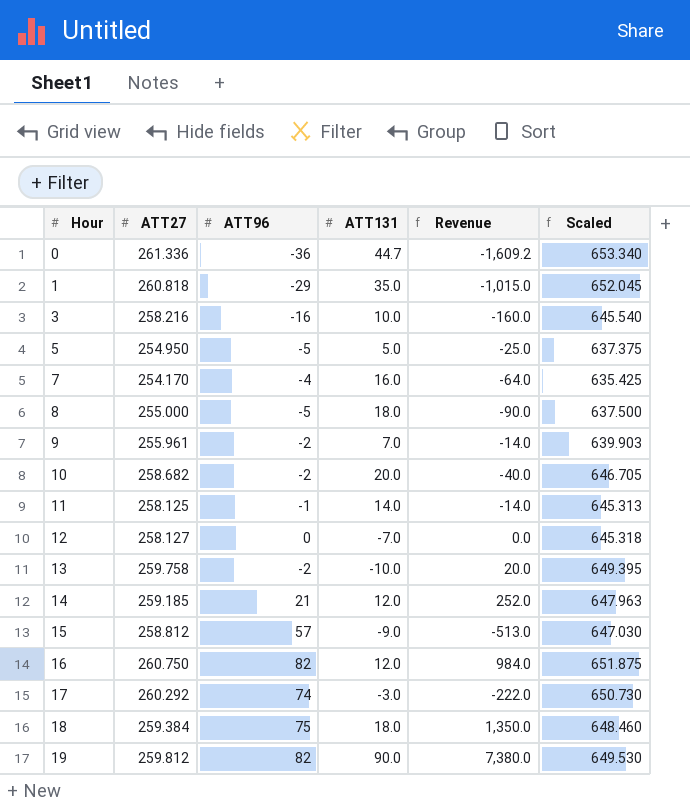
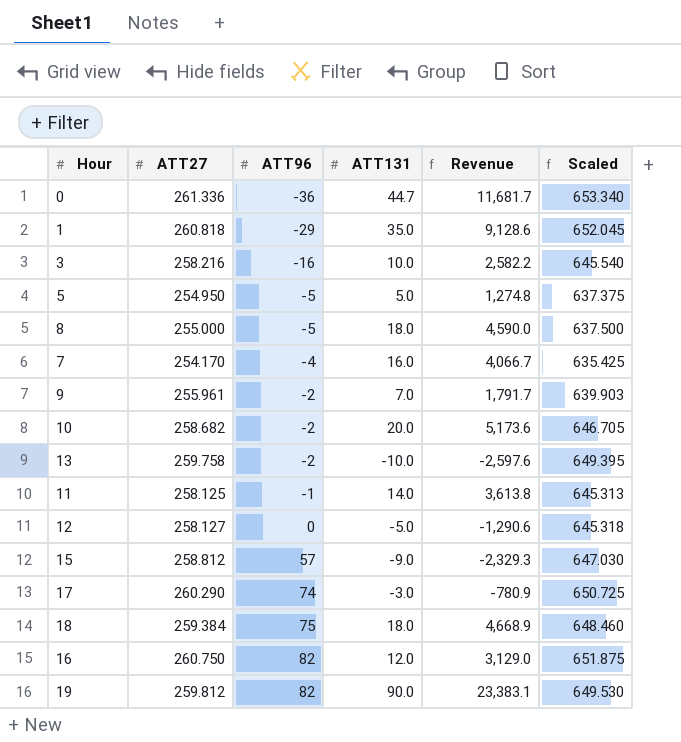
row order: Hour ascending -> ATT96 ascending
column Revenue | formula: [ATT96] * [ATT131] -> [ATT27] * [ATT131]
row 14: 259.185 | 21 | 12.0 | 252.0 | 647.963 -> none
12 | ATT131: -7.0 -> -5.0
17 | ATT27: 260.292 -> 260.290
17 | Scaled: 650.730 -> 650.725

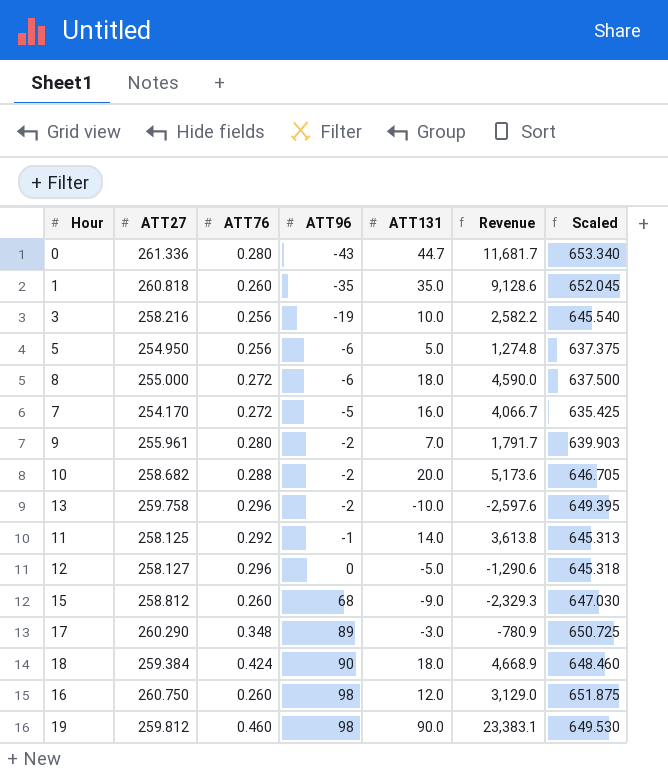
column ATT76 | position: none -> 3
0 | ATT96: -36 -> -43
1 | ATT96: -29 -> -35
3 | ATT96: -16 -> -19
5 | ATT96: -5 -> -6
8 | ATT96: -5 -> -6
7 | ATT96: -4 -> -5
15 | ATT96: 57 -> 68
17 | ATT96: 74 -> 89
18 | ATT96: 75 -> 90
16 | ATT96: 82 -> 98
19 | ATT96: 82 -> 98

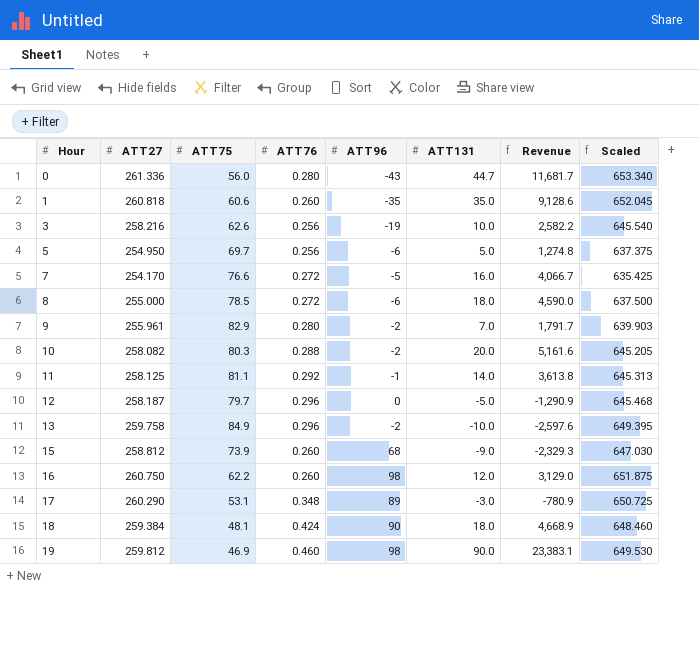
row order: ATT96 ascending -> Hour ascending
column ATT75 | position: none -> 3
10 | ATT27: 258.682 -> 258.082
10 | Revenue: 5,173.6 -> 5,161.6
10 | Scaled: 646.705 -> 645.205
12 | ATT27: 258.127 -> 258.187
12 | Revenue: -1,290.6 -> -1,290.9
12 | Scaled: 645.318 -> 645.468

